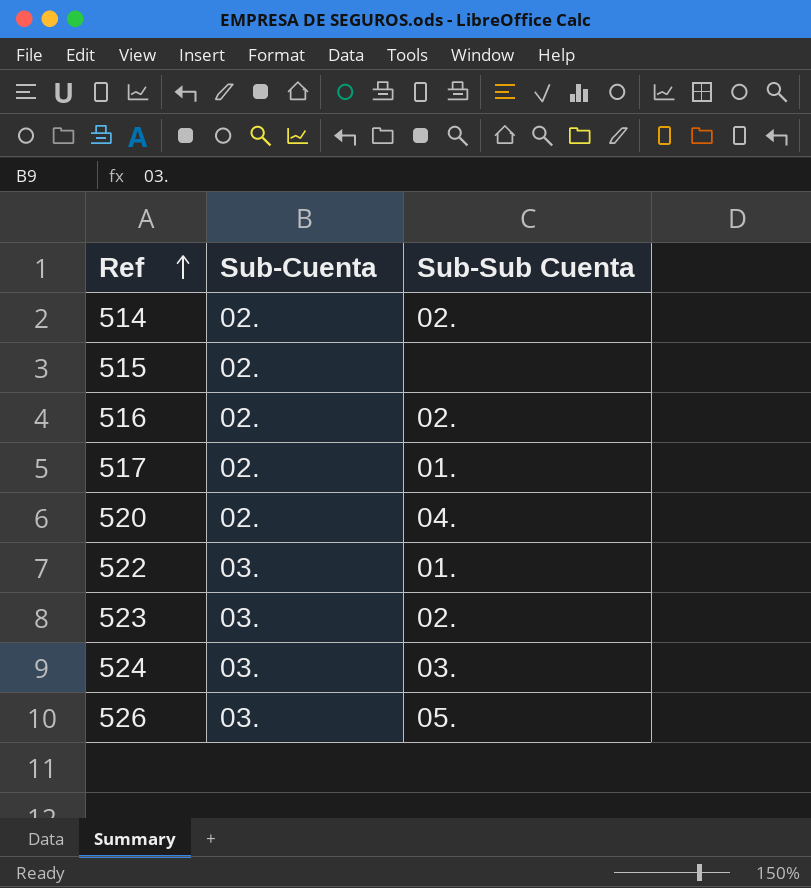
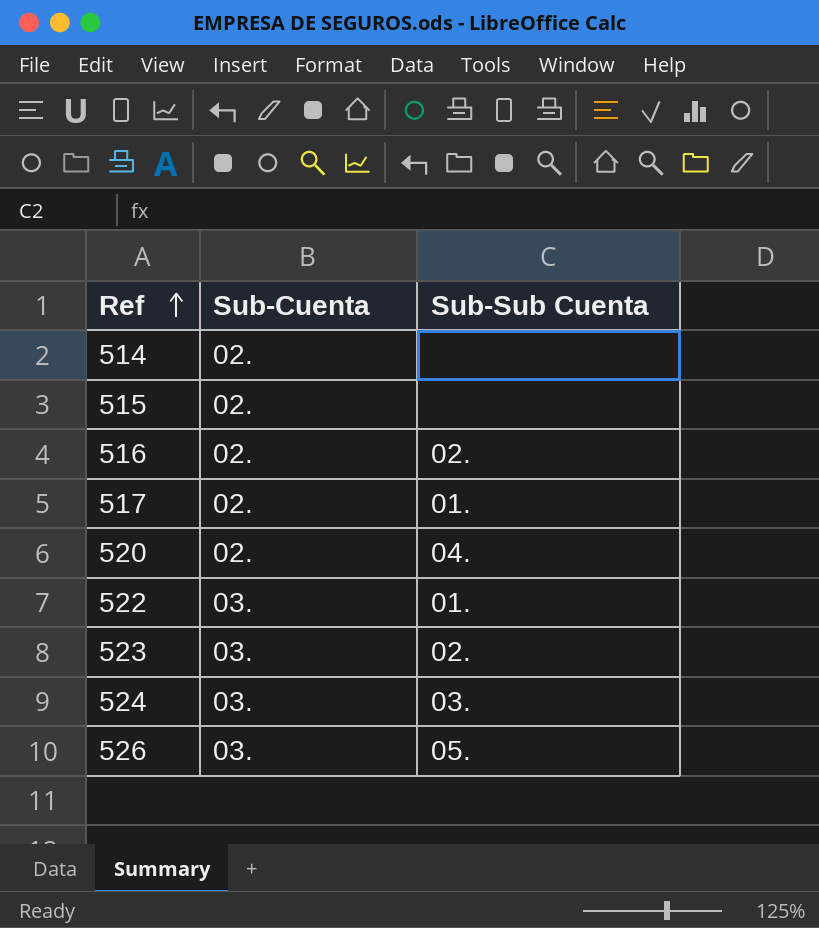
514 | Sub-Sub Cuenta: 02. -> none

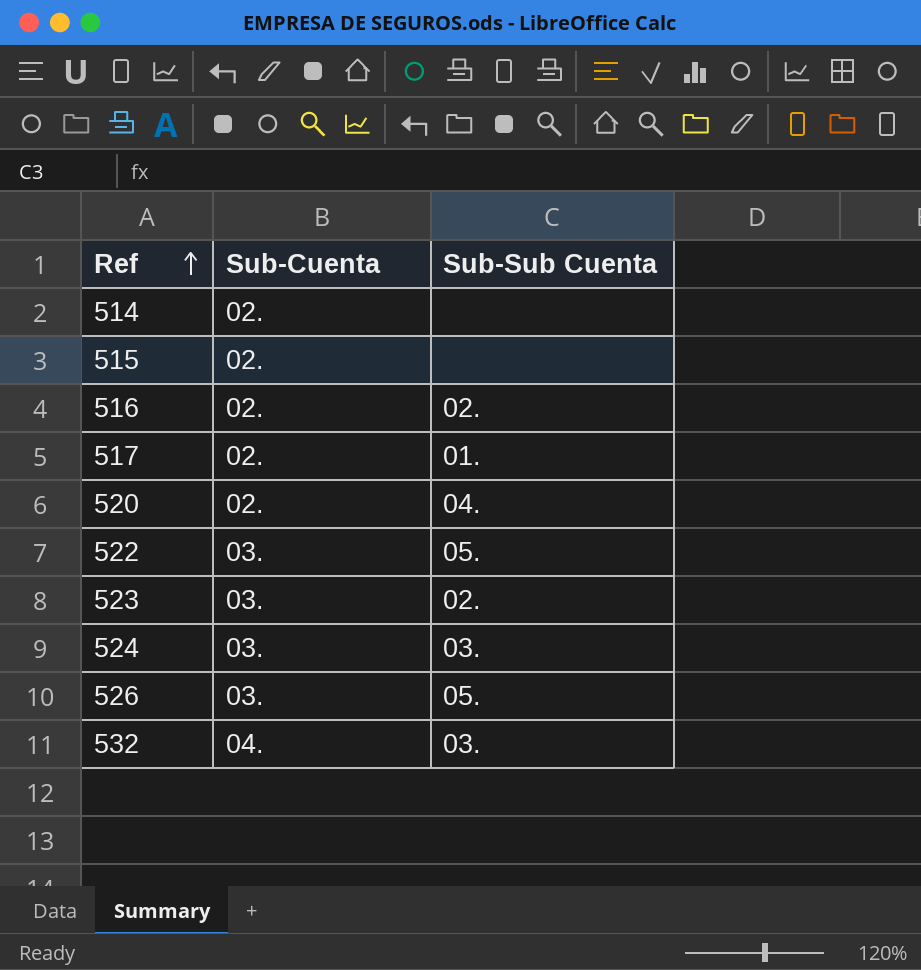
522 | Sub-Sub Cuenta: 01. -> 05.
row 532: none -> 04. | 03.

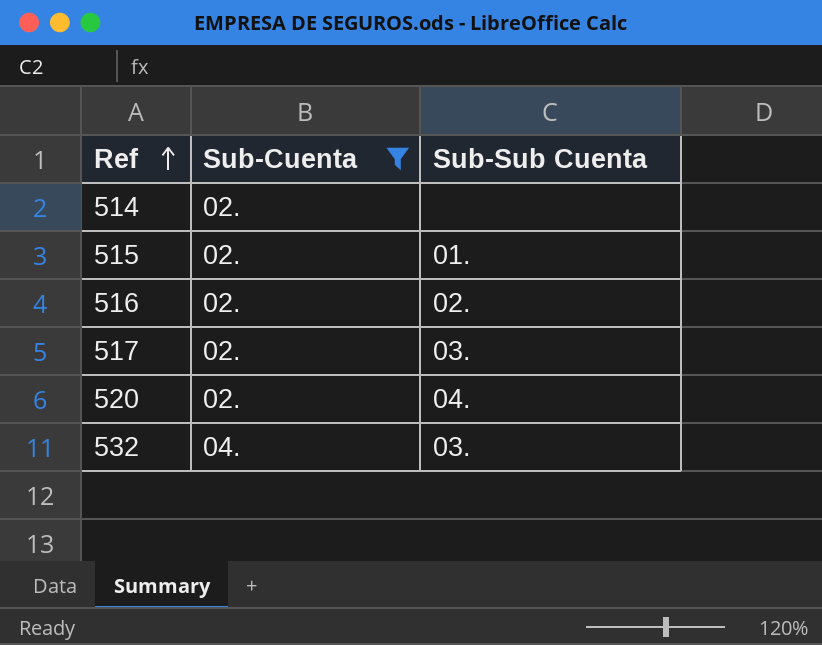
filter: none -> Sub-Cuenta != 03.
515 | Sub-Sub Cuenta: none -> 01.
517 | Sub-Sub Cuenta: 01. -> 03.

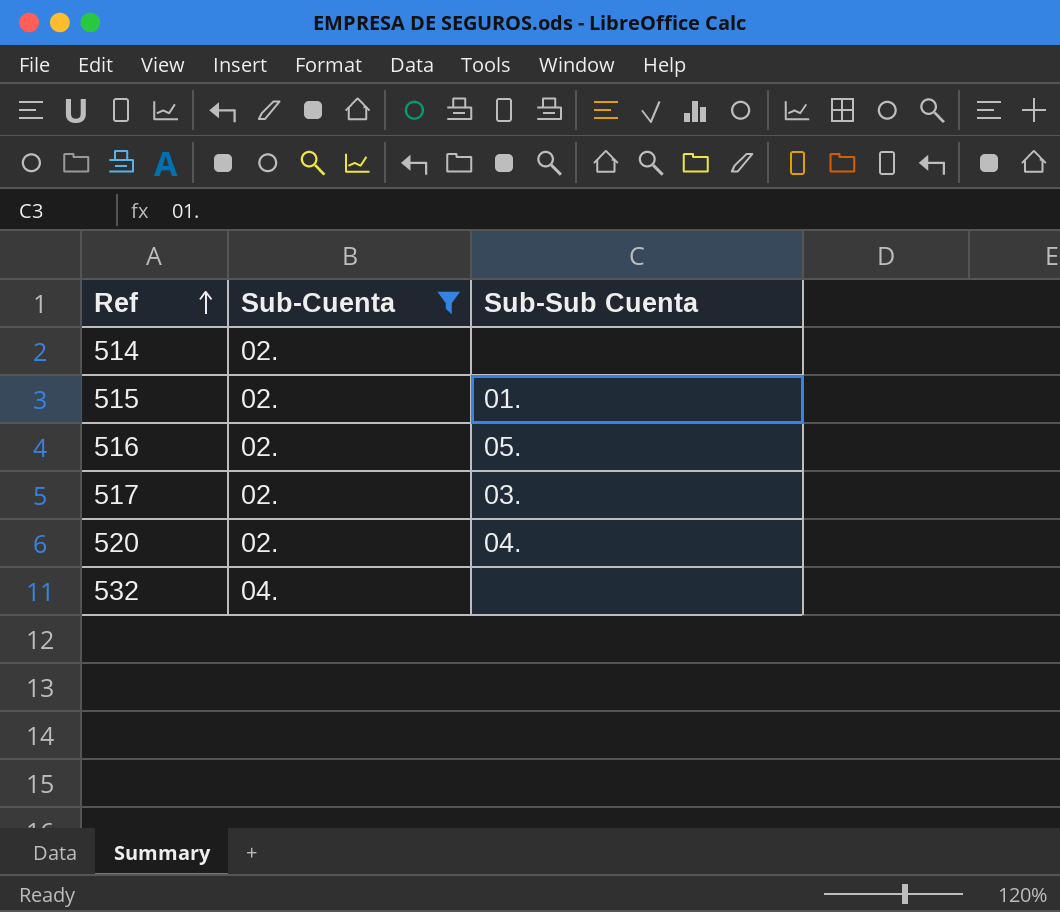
516 | Sub-Sub Cuenta: 02. -> 05.
532 | Sub-Sub Cuenta: 03. -> none

